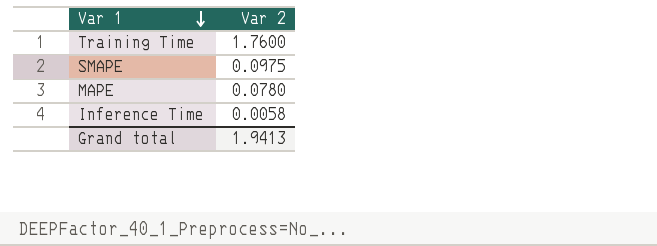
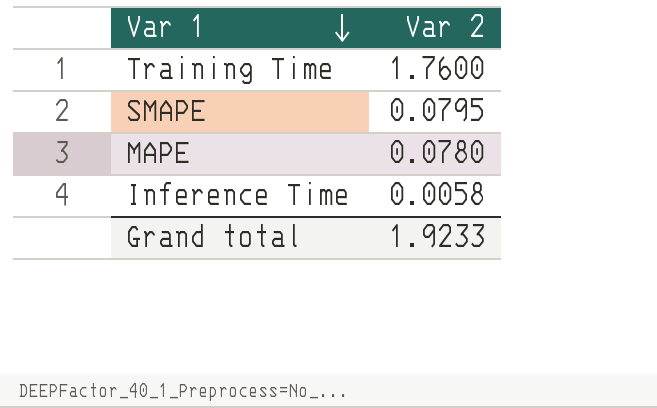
SMAPE | Var 2: 0.0975 -> 0.0795
Grand total | Var 2: 1.9413 -> 1.9233

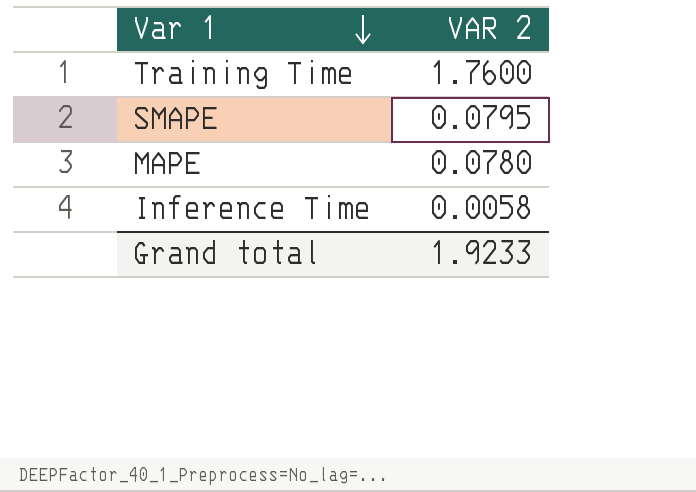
column name: Var 2 -> VAR 2

